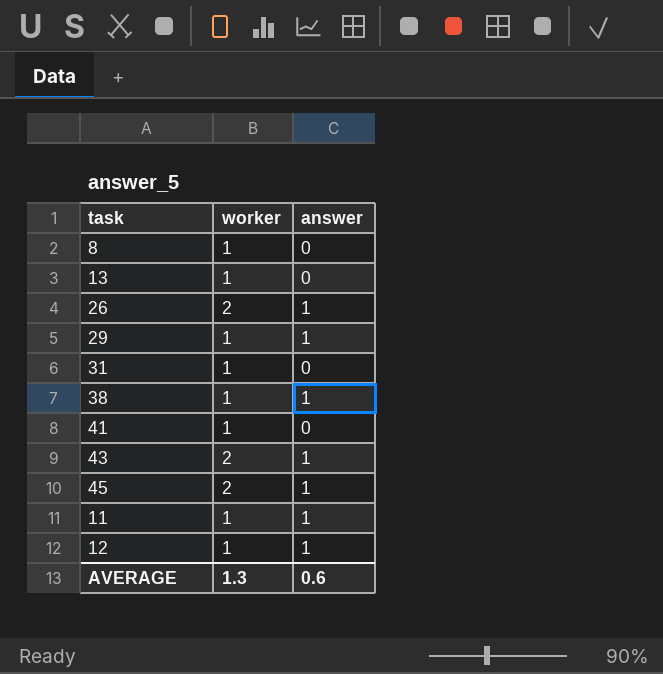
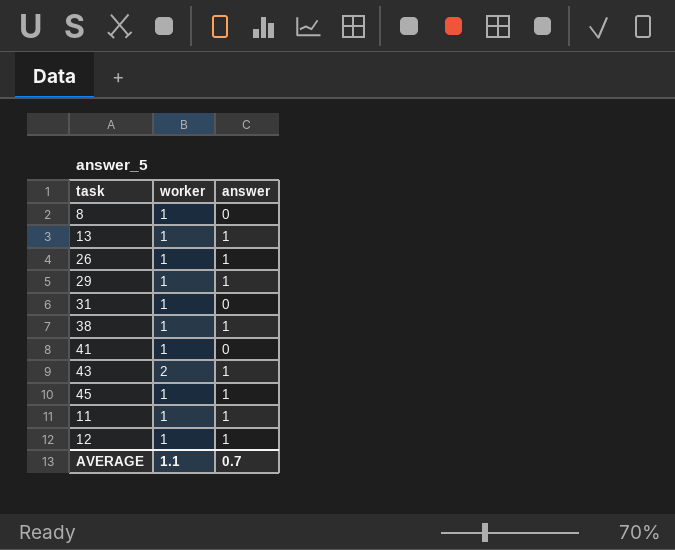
13 | answer: 0 -> 1
26 | worker: 2 -> 1
45 | worker: 2 -> 1
AVERAGE | worker: 1.3 -> 1.1
AVERAGE | answer: 0.6 -> 0.7

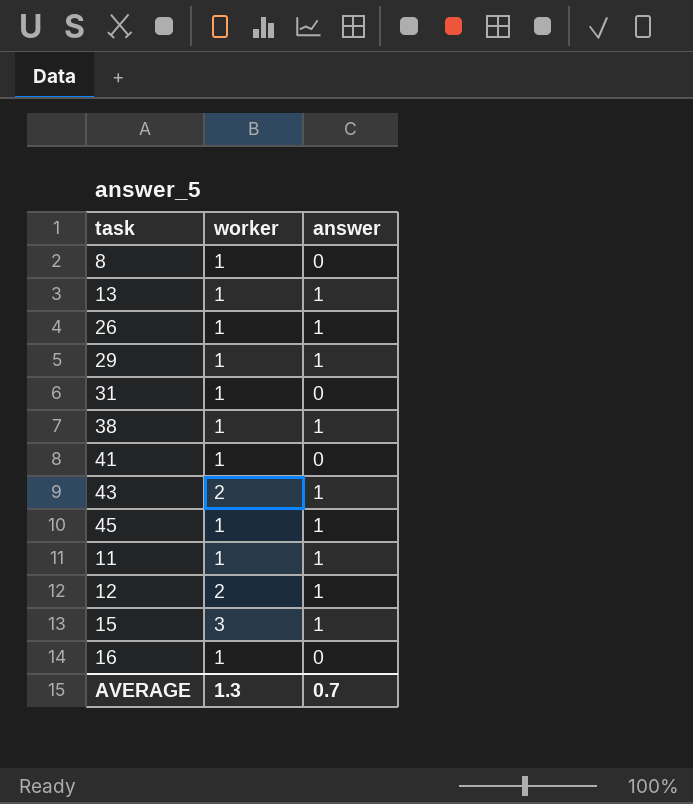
12 | worker: 1 -> 2
row 15: none -> 3 | 1
row 16: none -> 1 | 0
AVERAGE | worker: 1.1 -> 1.3

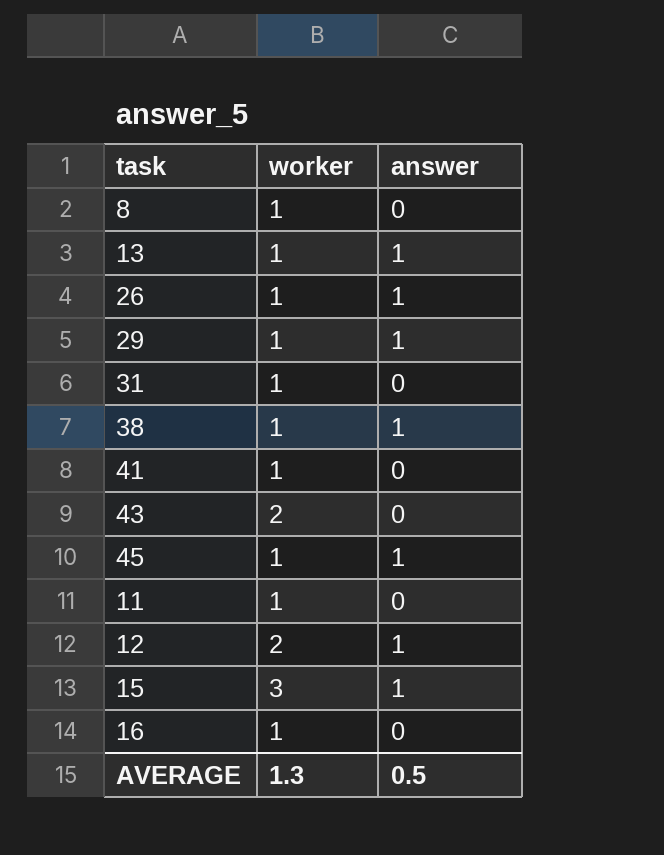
43 | answer: 1 -> 0
11 | answer: 1 -> 0
AVERAGE | answer: 0.7 -> 0.5

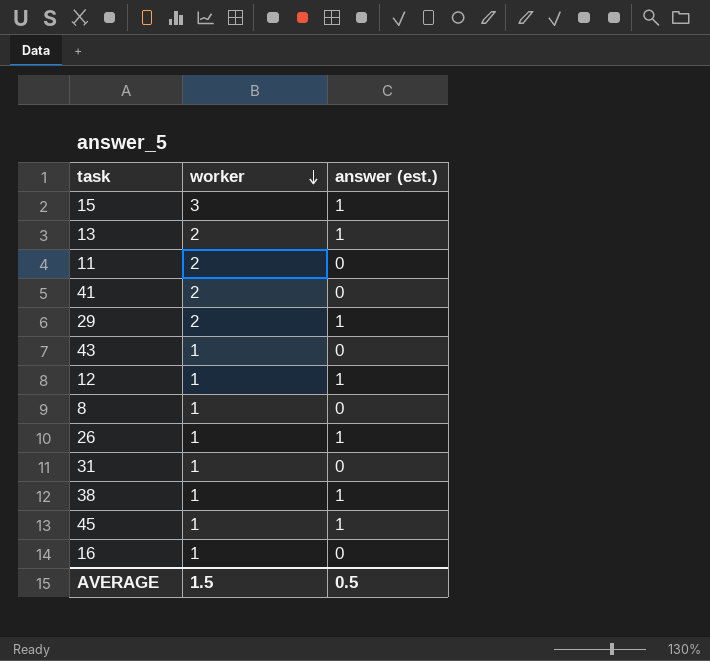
row order: none -> worker descending
column name: answer -> answer (est.)
13 | worker: 1 -> 2
11 | worker: 1 -> 2
41 | worker: 1 -> 2
29 | worker: 1 -> 2
43 | worker: 2 -> 1
12 | worker: 2 -> 1
AVERAGE | worker: 1.3 -> 1.5

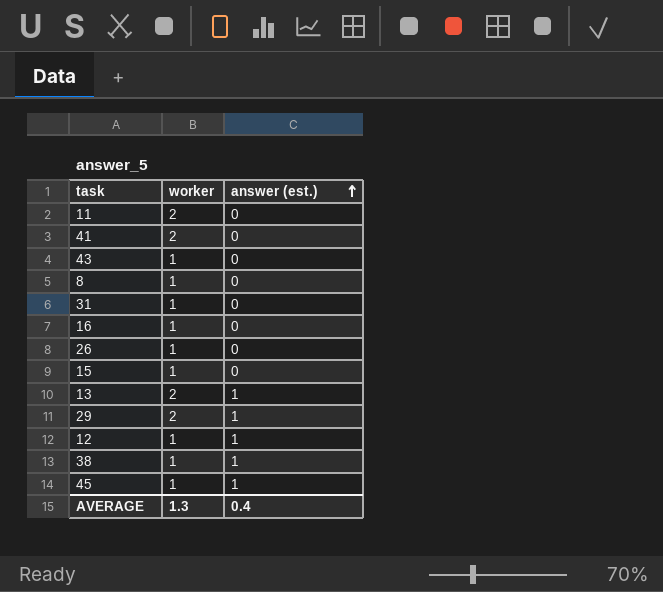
row order: worker descending -> answer (est.) ascending
26 | answer (est.): 1 -> 0
15 | worker: 3 -> 1
15 | answer (est.): 1 -> 0
AVERAGE | worker: 1.5 -> 1.3
AVERAGE | answer (est.): 0.5 -> 0.4

